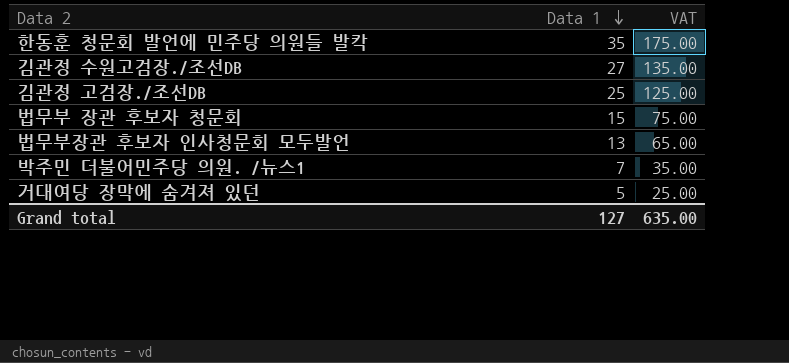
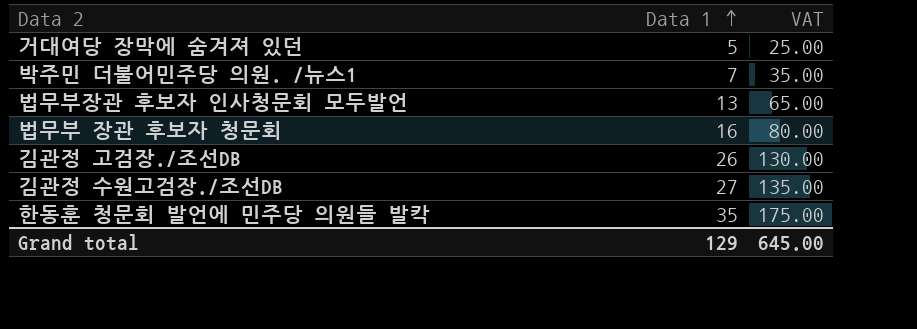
row order: Data 1 descending -> Data 1 ascending
법무부 장관 후보자 청문회 | Data 1: 15 -> 16
법무부 장관 후보자 청문회 | VAT: 75.00 -> 80.00
김관정 고검장./조선DB | Data 1: 25 -> 26
김관정 고검장./조선DB | VAT: 125.00 -> 130.00
Grand total | Data 1: 127 -> 129
Grand total | VAT: 635.00 -> 645.00

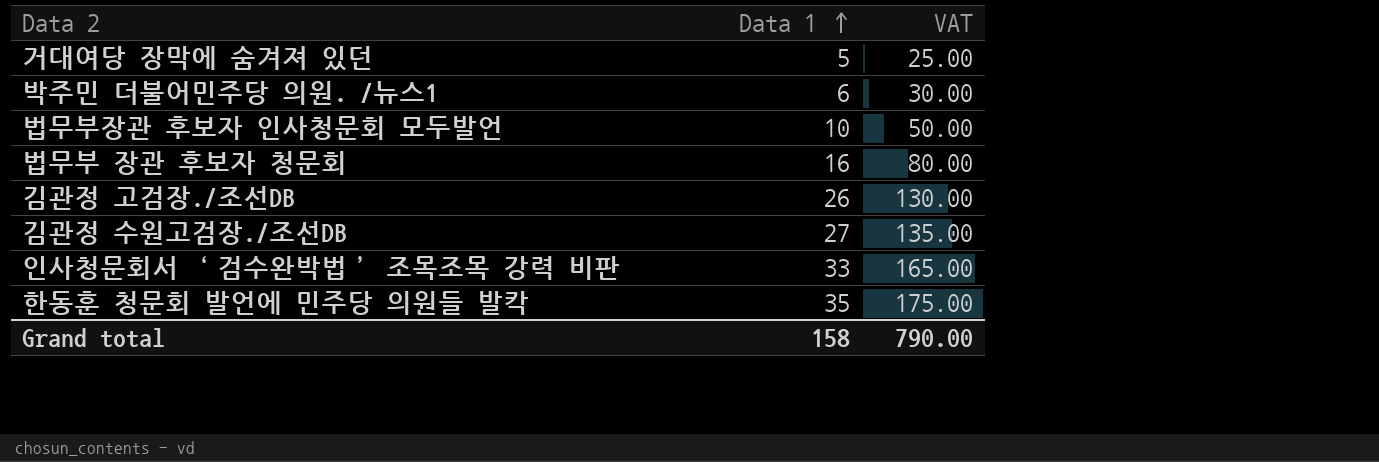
박주민 더불어민주당 의원. /뉴스1 | Data 1: 7 -> 6
박주민 더불어민주당 의원. /뉴스1 | VAT: 35.00 -> 30.00
법무부장관 후보자 인사청문회 모두발언 | Data 1: 13 -> 10
법무부장관 후보자 인사청문회 모두발언 | VAT: 65.00 -> 50.00
row 인사청문회서 ‘검수완박법’ 조목조목 강력 비판: none -> 33 | 165.00
Grand total | Data 1: 129 -> 158
Grand total | VAT: 645.00 -> 790.00

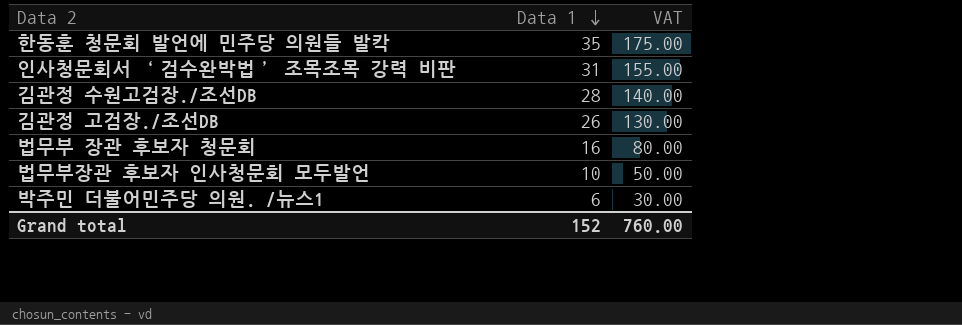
row order: Data 1 ascending -> Data 1 descending
row 거대여당 장막에 숨겨져 있던: 5 | 25.00 -> none
인사청문회서 ‘검수완박법’ 조목조목 강력 비판 | Data 1: 33 -> 31
인사청문회서 ‘검수완박법’ 조목조목 강력 비판 | VAT: 165.00 -> 155.00
김관정 수원고검장./조선DB | Data 1: 27 -> 28
김관정 수원고검장./조선DB | VAT: 135.00 -> 140.00
Grand total | Data 1: 158 -> 152
Grand total | VAT: 790.00 -> 760.00

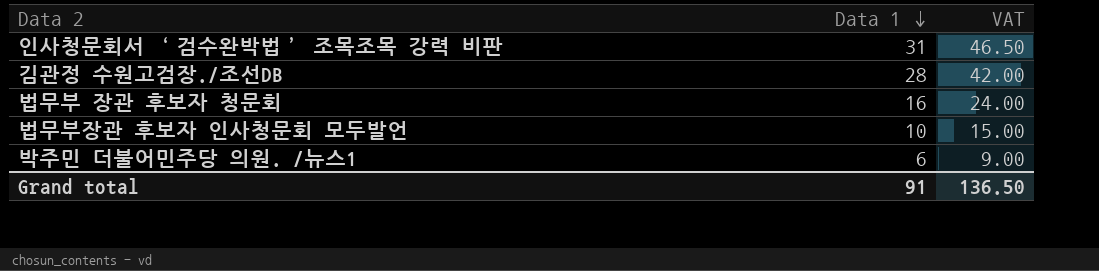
column VAT | formula: [Data 1] * 5 -> [Data 1] * 1.5
row 한동훈 청문회 발언에 민주당 의원들 발칵: 35 | 175.00 -> none
row 김관정 고검장./조선DB: 26 | 130.00 -> none
Grand total | Data 1: 152 -> 91
Grand total | VAT: 760.00 -> 136.50

